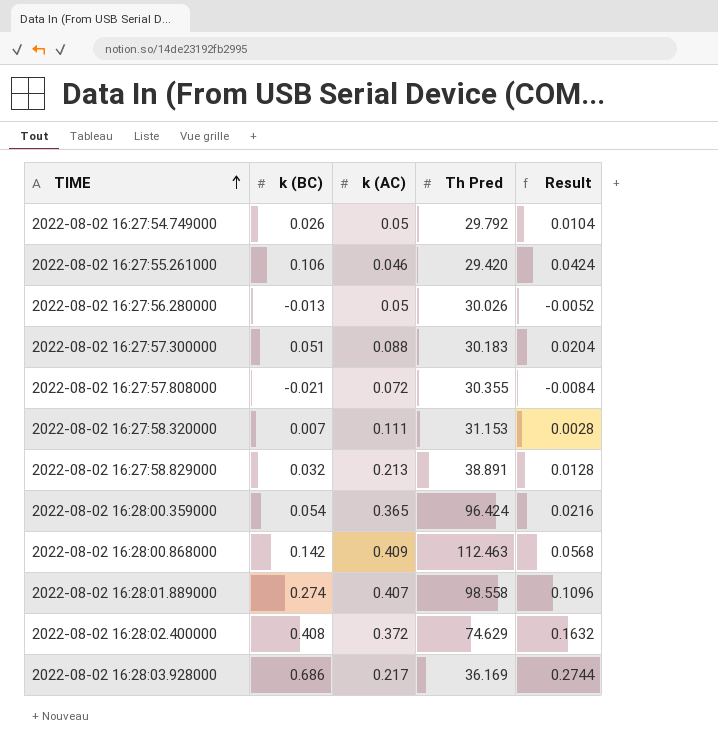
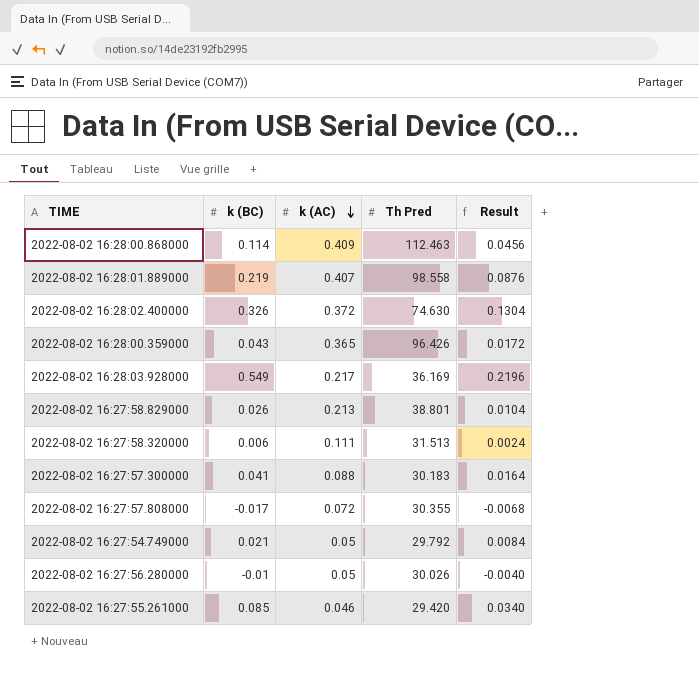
row order: TIME ascending -> k (AC) descending
2022-08-02 16:28:00.868000 | k (BC): 0.142 -> 0.114
2022-08-02 16:28:00.868000 | Result: 0.0568 -> 0.0456
2022-08-02 16:28:01.889000 | k (BC): 0.274 -> 0.219
2022-08-02 16:28:01.889000 | Result: 0.1096 -> 0.0876
2022-08-02 16:28:02.400000 | k (BC): 0.408 -> 0.326
2022-08-02 16:28:02.400000 | Th Pred: 74.629 -> 74.630
2022-08-02 16:28:02.400000 | Result: 0.1632 -> 0.1304
2022-08-02 16:28:00.359000 | k (BC): 0.054 -> 0.043
2022-08-02 16:28:00.359000 | Th Pred: 96.424 -> 96.426
2022-08-02 16:28:00.359000 | Result: 0.0216 -> 0.0172
2022-08-02 16:28:03.928000 | k (BC): 0.686 -> 0.549
2022-08-02 16:28:03.928000 | Result: 0.2744 -> 0.2196
2022-08-02 16:27:58.829000 | k (BC): 0.032 -> 0.026
2022-08-02 16:27:58.829000 | Th Pred: 38.891 -> 38.801
2022-08-02 16:27:58.829000 | Result: 0.0128 -> 0.0104
2022-08-02 16:27:58.320000 | k (BC): 0.007 -> 0.006
2022-08-02 16:27:58.320000 | Th Pred: 31.153 -> 31.513
2022-08-02 16:27:58.320000 | Result: 0.0028 -> 0.0024
2022-08-02 16:27:57.300000 | k (BC): 0.051 -> 0.041
2022-08-02 16:27:57.300000 | Result: 0.0204 -> 0.0164
2022-08-02 16:27:57.808000 | k (BC): -0.021 -> -0.017
2022-08-02 16:27:57.808000 | Result: -0.0084 -> -0.0068
2022-08-02 16:27:54.749000 | k (BC): 0.026 -> 0.021
2022-08-02 16:27:54.749000 | Result: 0.0104 -> 0.0084
2022-08-02 16:27:56.280000 | k (BC): -0.013 -> -0.01
2022-08-02 16:27:56.280000 | Result: -0.0052 -> -0.0040
2022-08-02 16:27:55.261000 | k (BC): 0.106 -> 0.085
2022-08-02 16:27:55.261000 | Result: 0.0424 -> 0.0340

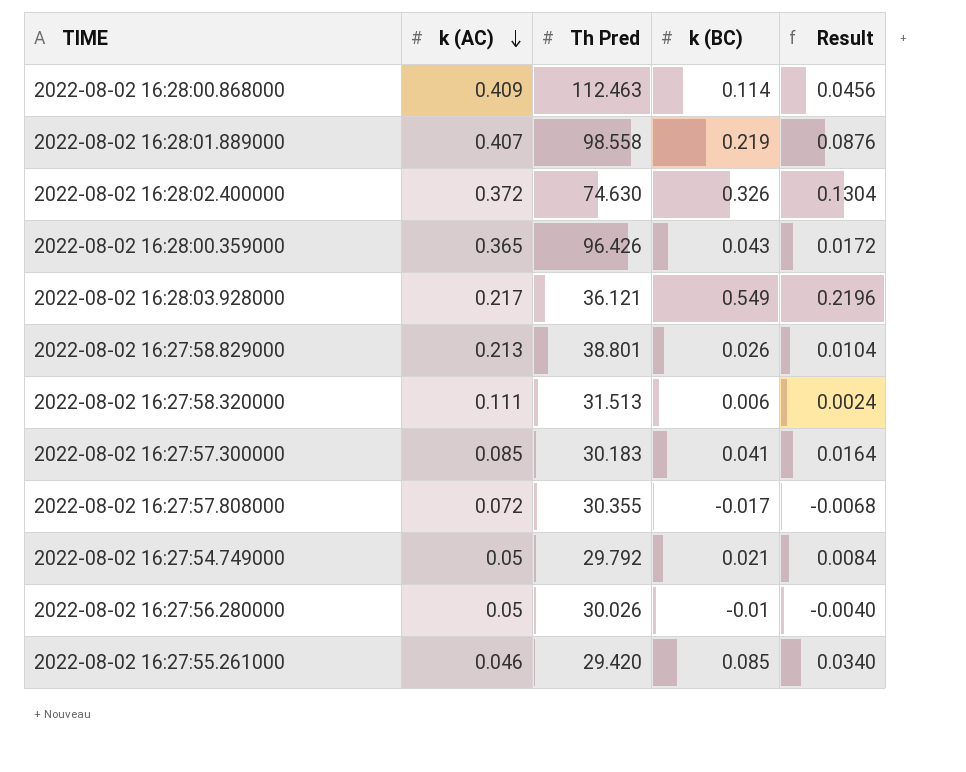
column k (BC) | position: 2 -> 4
2022-08-02 16:28:03.928000 | Th Pred: 36.169 -> 36.121
2022-08-02 16:27:57.300000 | k (AC): 0.088 -> 0.085

